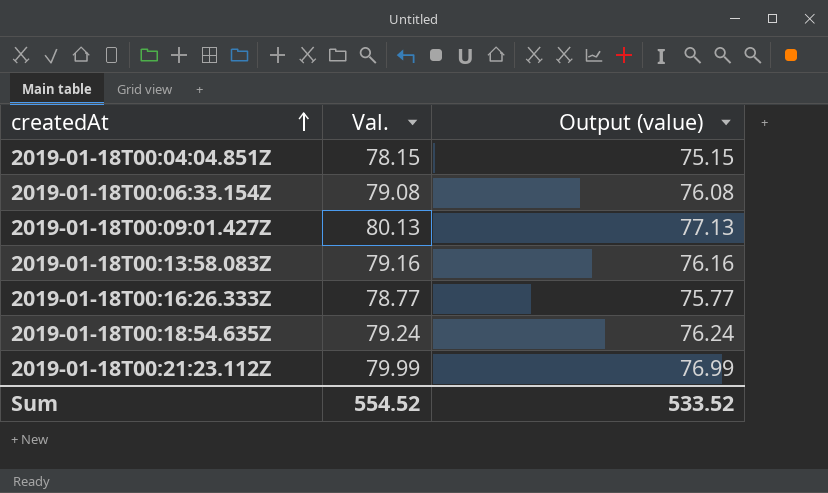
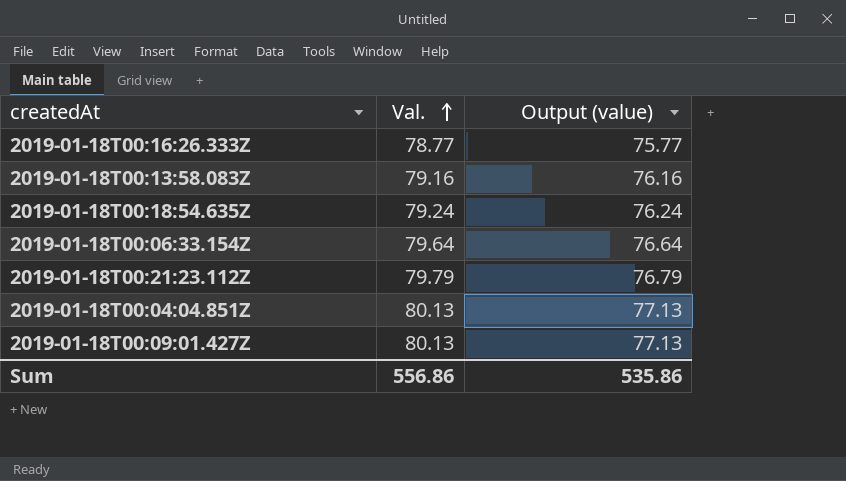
row order: createdAt ascending -> Val. ascending
2019-01-18T00:06:33.154Z | Val.: 79.08 -> 79.64
2019-01-18T00:06:33.154Z | Output (value): 76.08 -> 76.64
2019-01-18T00:21:23.112Z | Val.: 79.99 -> 79.79
2019-01-18T00:21:23.112Z | Output (value): 76.99 -> 76.79
2019-01-18T00:04:04.851Z | Val.: 78.15 -> 80.13
2019-01-18T00:04:04.851Z | Output (value): 75.15 -> 77.13
Sum | Val.: 554.52 -> 556.86
Sum | Output (value): 533.52 -> 535.86

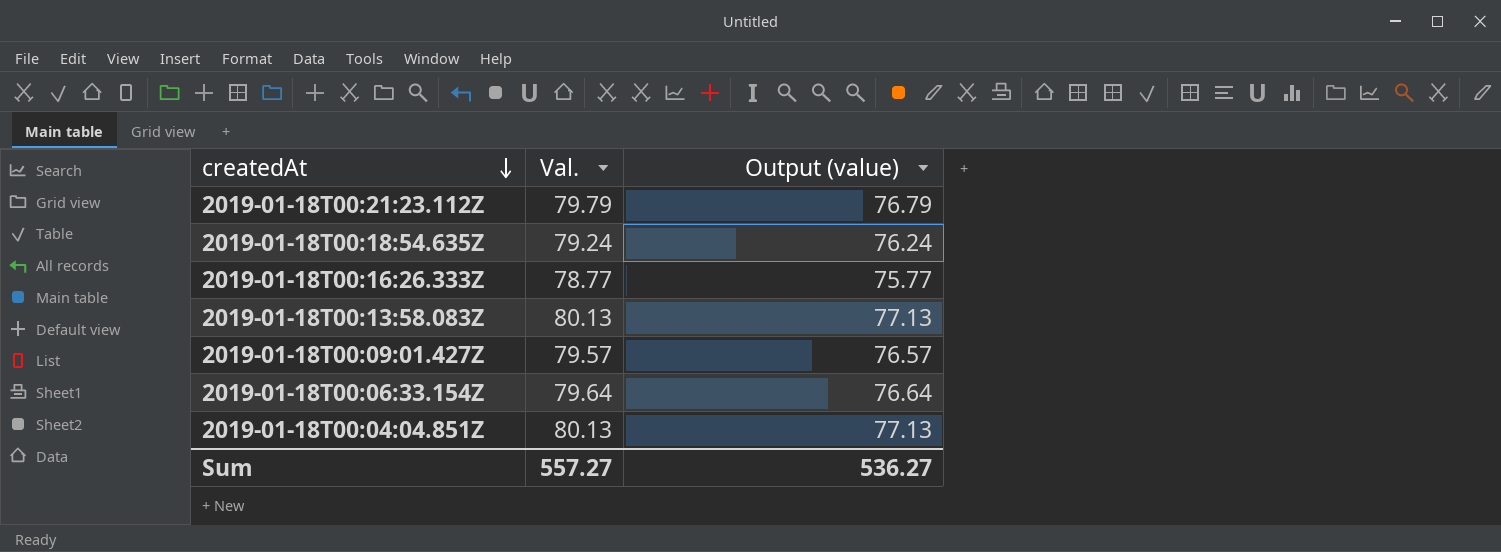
row order: Val. ascending -> createdAt descending
2019-01-18T00:13:58.083Z | Val.: 79.16 -> 80.13
2019-01-18T00:13:58.083Z | Output (value): 76.16 -> 77.13
2019-01-18T00:09:01.427Z | Val.: 80.13 -> 79.57
2019-01-18T00:09:01.427Z | Output (value): 77.13 -> 76.57
Sum | Val.: 556.86 -> 557.27
Sum | Output (value): 535.86 -> 536.27

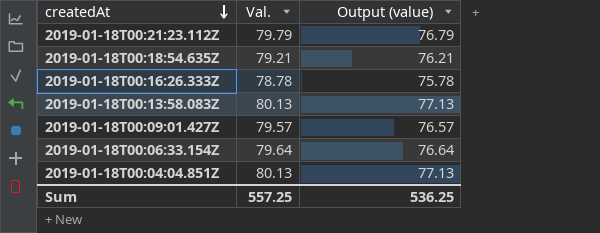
2019-01-18T00:18:54.635Z | Val.: 79.24 -> 79.21
2019-01-18T00:18:54.635Z | Output (value): 76.24 -> 76.21
2019-01-18T00:16:26.333Z | Val.: 78.77 -> 78.78
2019-01-18T00:16:26.333Z | Output (value): 75.77 -> 75.78
Sum | Val.: 557.27 -> 557.25
Sum | Output (value): 536.27 -> 536.25

